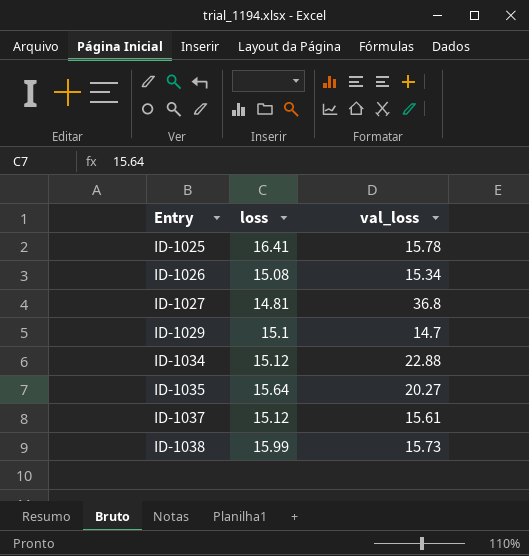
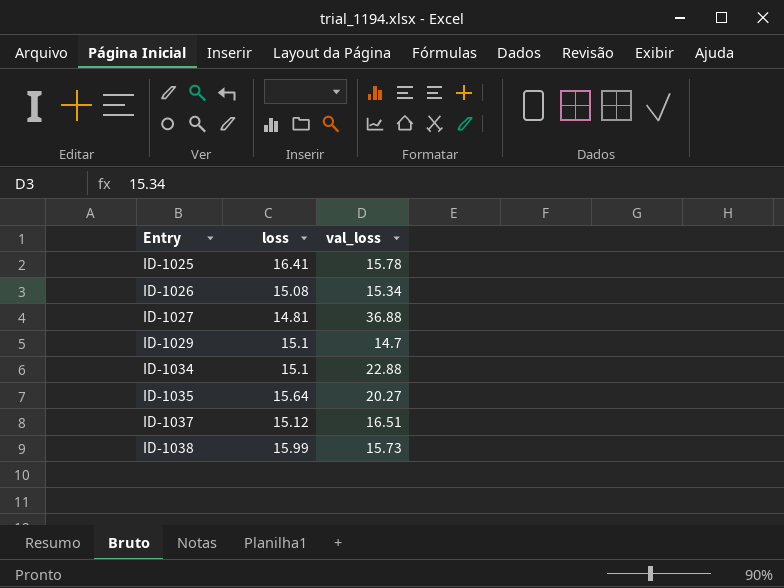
ID-1027 | val_loss: 36.8 -> 36.88
ID-1034 | loss: 15.12 -> 15.1
ID-1037 | val_loss: 15.61 -> 16.51

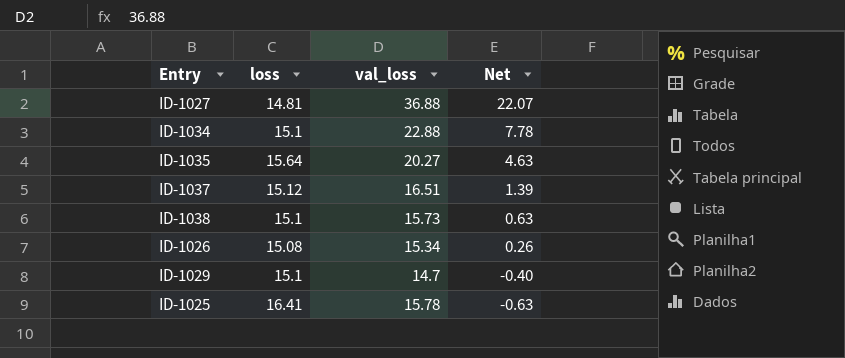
row order: Entry ascending -> Net descending
column Net | formula: none -> [val_loss] - [loss]
ID-1038 | loss: 15.99 -> 15.1

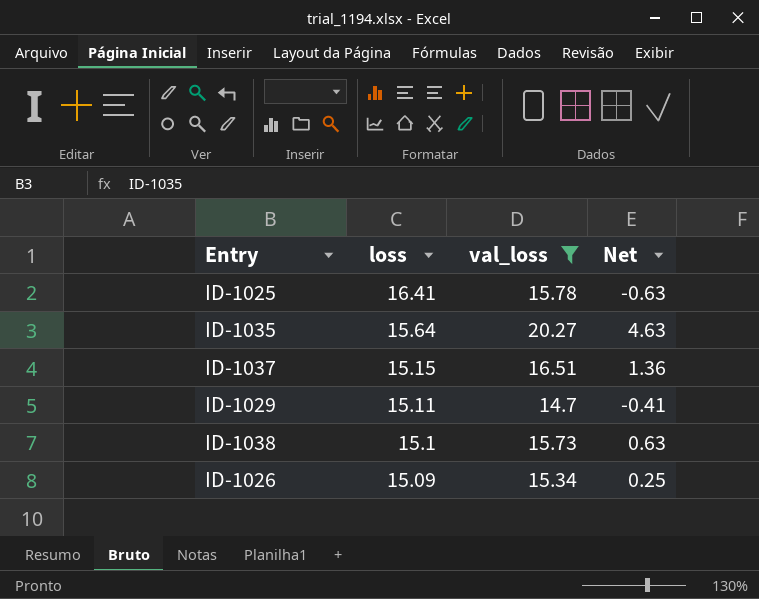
filter: none -> val_loss <= 20.27
row order: Net descending -> loss descending
ID-1037 | loss: 15.12 -> 15.15
ID-1037 | Net: 1.39 -> 1.36
ID-1029 | loss: 15.1 -> 15.11
ID-1029 | Net: -0.40 -> -0.41
ID-1026 | loss: 15.08 -> 15.09
ID-1026 | Net: 0.26 -> 0.25

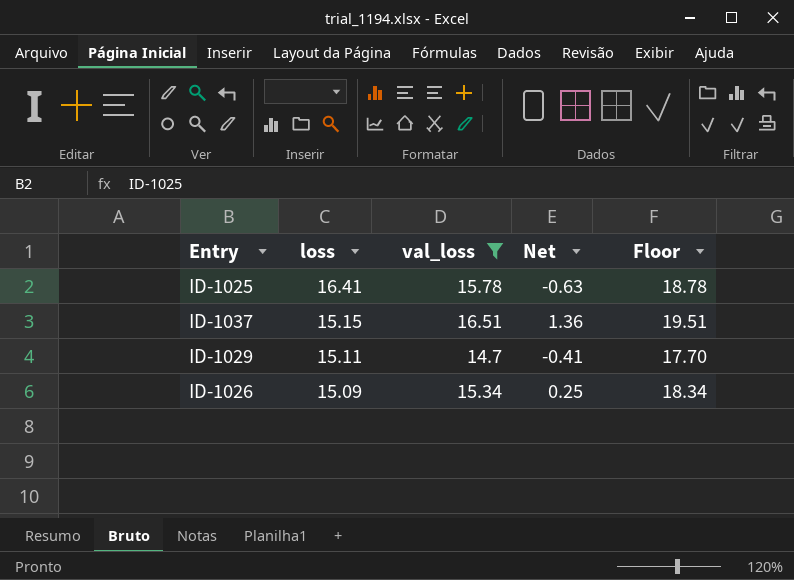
column Floor | formula: none -> [val_loss] + 3
row ID-1035: 15.64 | 20.27 | 4.63 -> none
row ID-1038: 15.1 | 15.73 | 0.63 -> none

